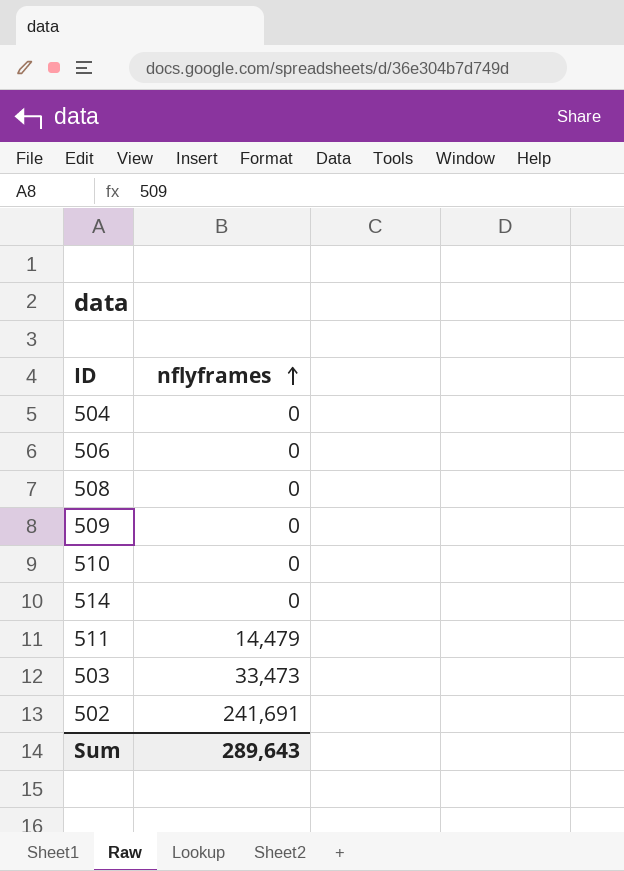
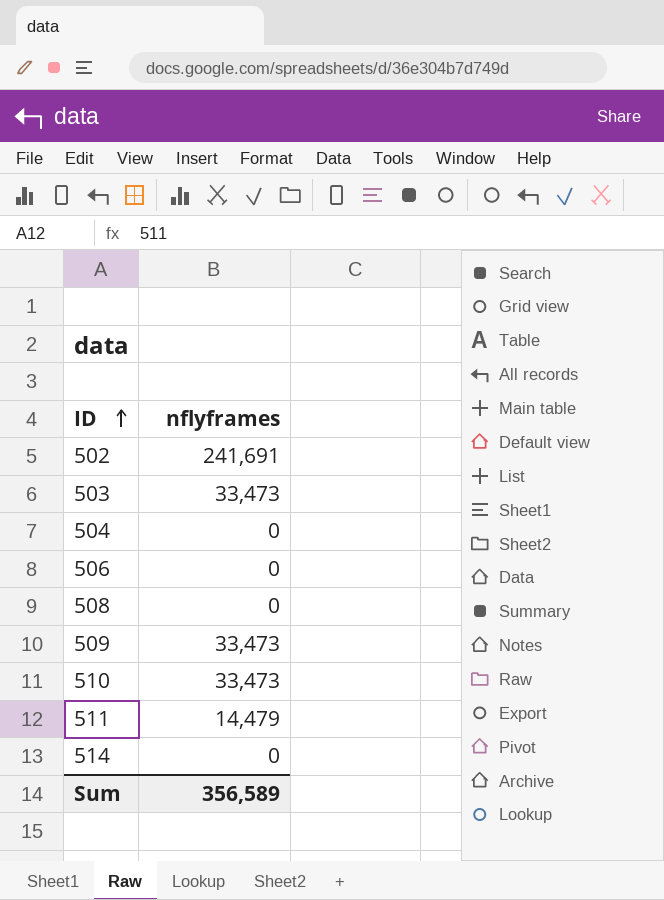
row order: nflyframes ascending -> ID ascending
509 | nflyframes: 0 -> 33,473
510 | nflyframes: 0 -> 33,473
Sum | nflyframes: 289,643 -> 356,589

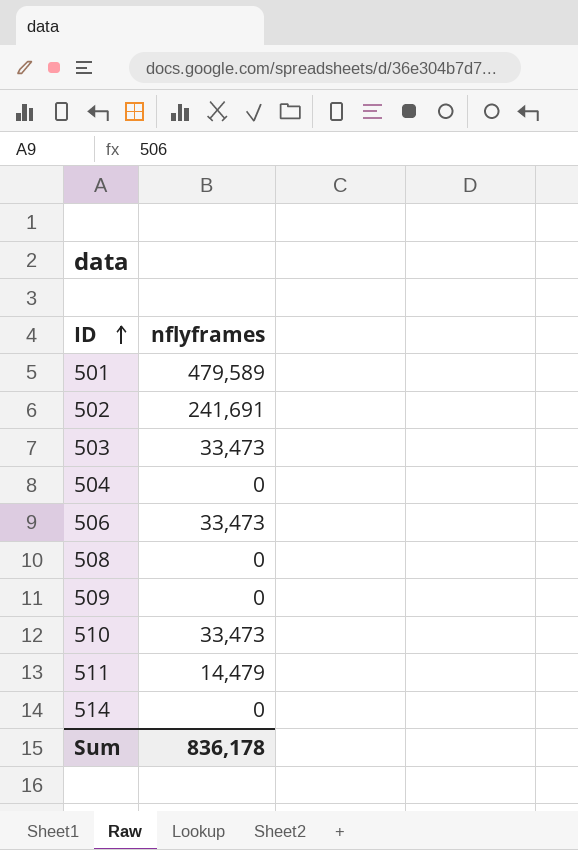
row 501: none -> 479,589
506 | nflyframes: 0 -> 33,473
509 | nflyframes: 33,473 -> 0
Sum | nflyframes: 356,589 -> 836,178

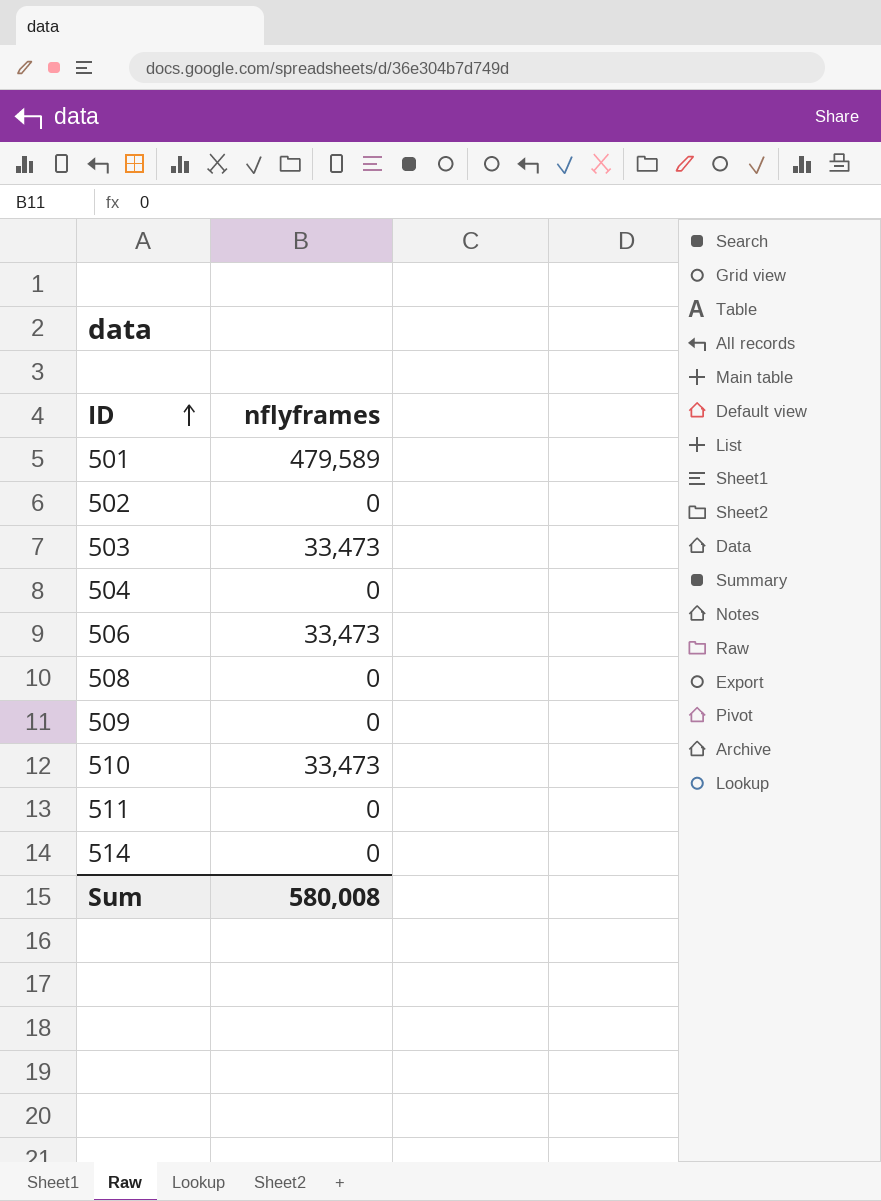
502 | nflyframes: 241,691 -> 0
511 | nflyframes: 14,479 -> 0
Sum | nflyframes: 836,178 -> 580,008

